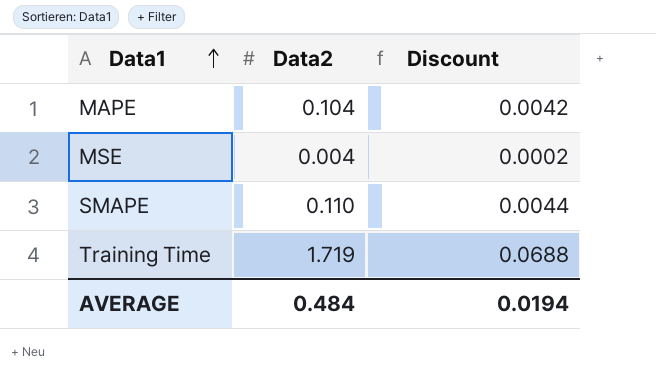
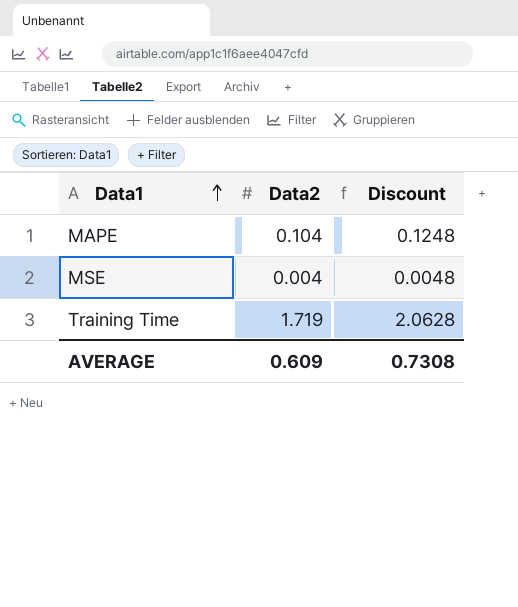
column Discount | formula: [Data2] * 0.04 -> [Data2] * 1.2
row SMAPE: 0.110 | 0.0044 -> none
AVERAGE | Data2: 0.484 -> 0.609
AVERAGE | Discount: 0.0194 -> 0.7308

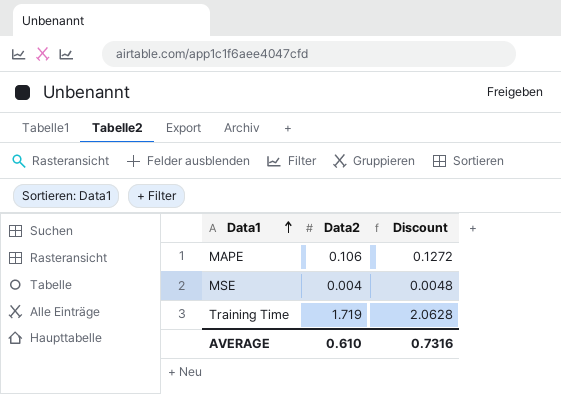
MAPE | Data2: 0.104 -> 0.106
MAPE | Discount: 0.1248 -> 0.1272
AVERAGE | Data2: 0.609 -> 0.610
AVERAGE | Discount: 0.7308 -> 0.7316

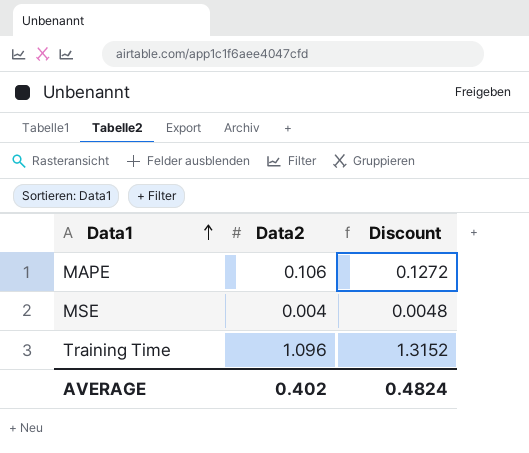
Training Time | Data2: 1.719 -> 1.096
Training Time | Discount: 2.0628 -> 1.3152
AVERAGE | Data2: 0.610 -> 0.402
AVERAGE | Discount: 0.7316 -> 0.4824

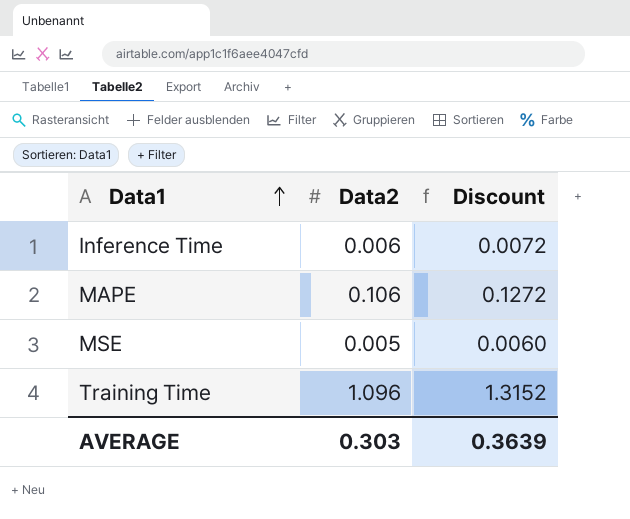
row Inference Time: none -> 0.006 | 0.0072
MSE | Data2: 0.004 -> 0.005
MSE | Discount: 0.0048 -> 0.0060
AVERAGE | Data2: 0.402 -> 0.303
AVERAGE | Discount: 0.4824 -> 0.3639

